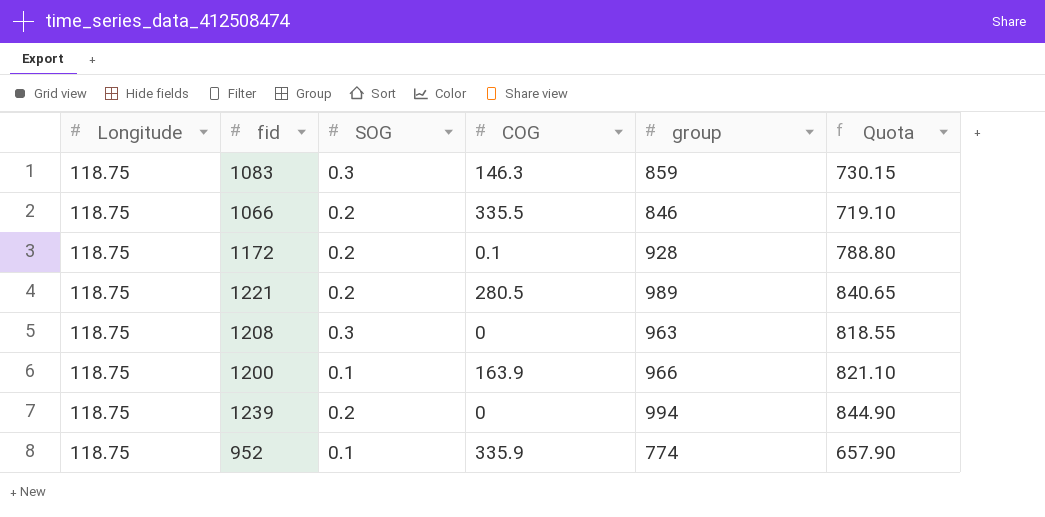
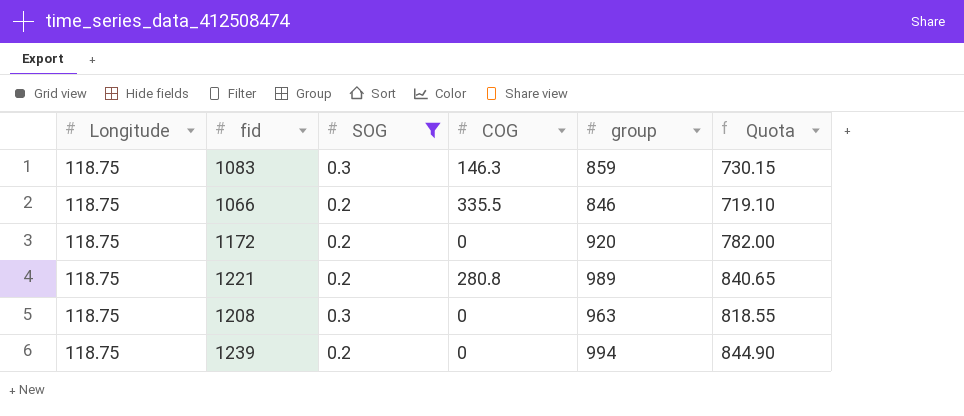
filter: none -> SOG != 0.1
1172 | COG: 0.1 -> 0
1172 | group: 928 -> 920
1172 | Quota: 788.80 -> 782.00
1221 | COG: 280.5 -> 280.8

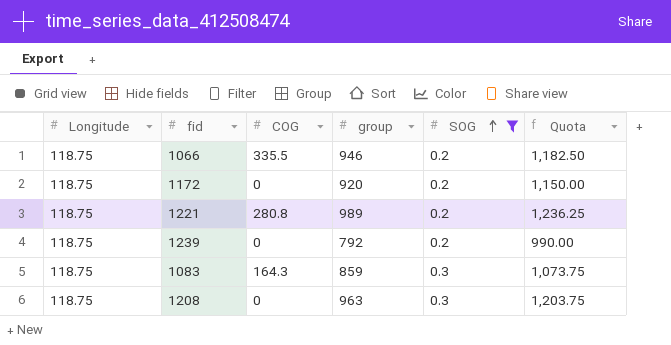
row order: none -> SOG ascending
column SOG | position: 3 -> 5
column Quota | formula: [group] * 0.85 -> [group] * 1.25
1066 | group: 846 -> 946
1239 | group: 994 -> 792
1083 | COG: 146.3 -> 164.3

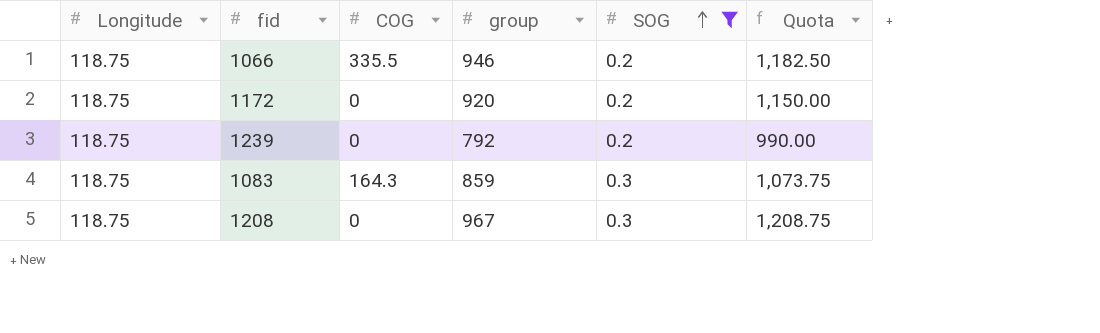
row 1221: 118.75 | 280.8 | 989 | 0.2 | 1,236.25 -> none
1208 | group: 963 -> 967
1208 | Quota: 1,203.75 -> 1,208.75

